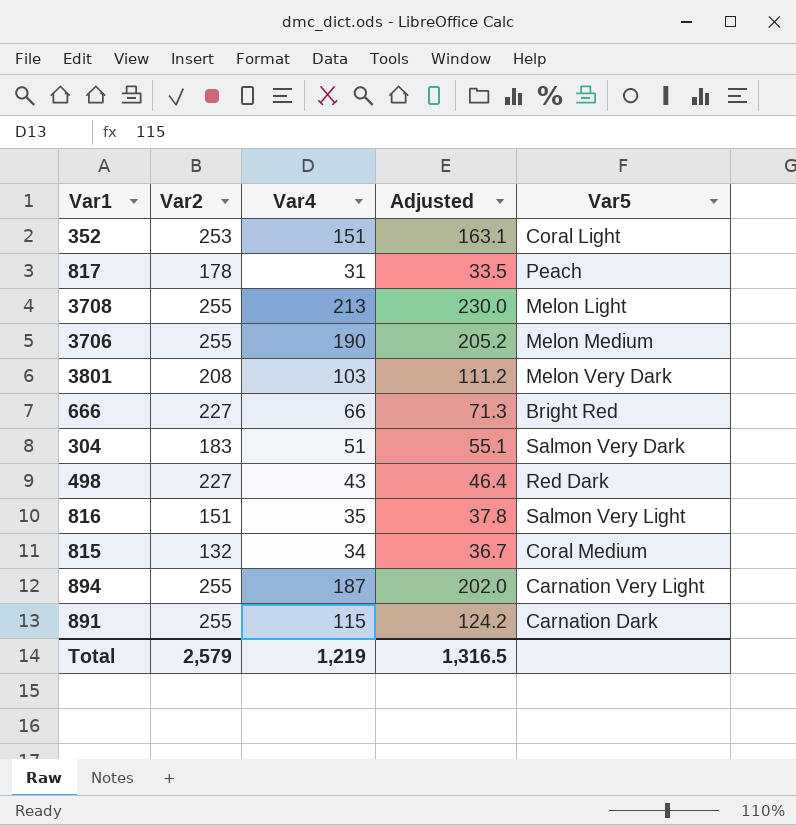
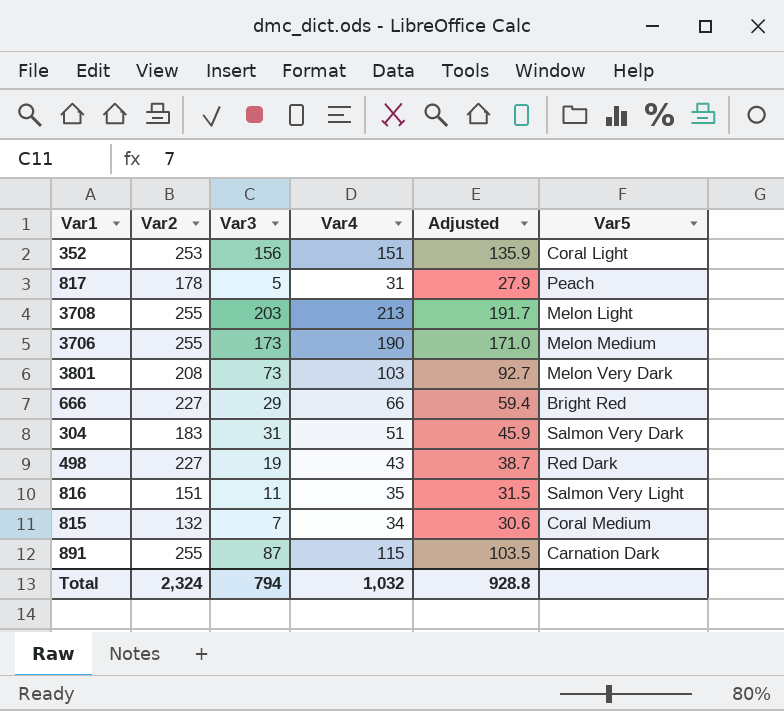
column Var3 | position: none -> 3
column Adjusted | formula: [Var4] * 1.08 -> [Var4] * 0.9
row 894: 255 | 187 | 202.0 | Carnation Very Light -> none
Total | Var2: 2,579 -> 2,324
Total | Var4: 1,219 -> 1,032
Total | Adjusted: 1,316.5 -> 928.8

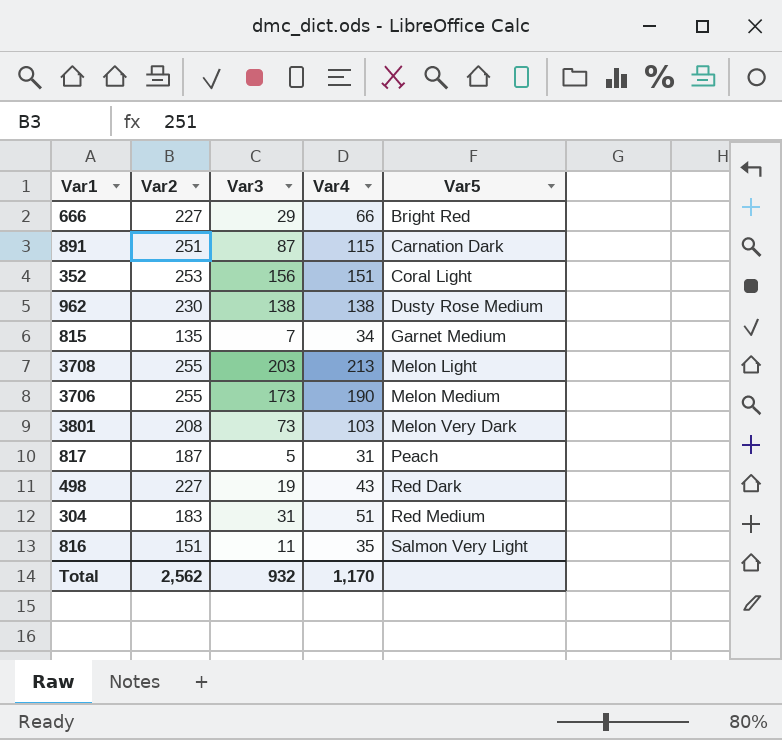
row order: none -> Var5 ascending
column Adjusted | formula: [Var4] * 0.9 -> none
891 | Var2: 255 -> 251
row 962: none -> 230 | 138 | 138 | Dusty Rose Medium
815 | Var2: 132 -> 135
815 | Var5: Coral Medium -> Garnet Medium
817 | Var2: 178 -> 187
304 | Var5: Salmon Very Dark -> Red Medium
Total | Var2: 2,324 -> 2,562
Total | Var3: 794 -> 932
Total | Var4: 1,032 -> 1,170

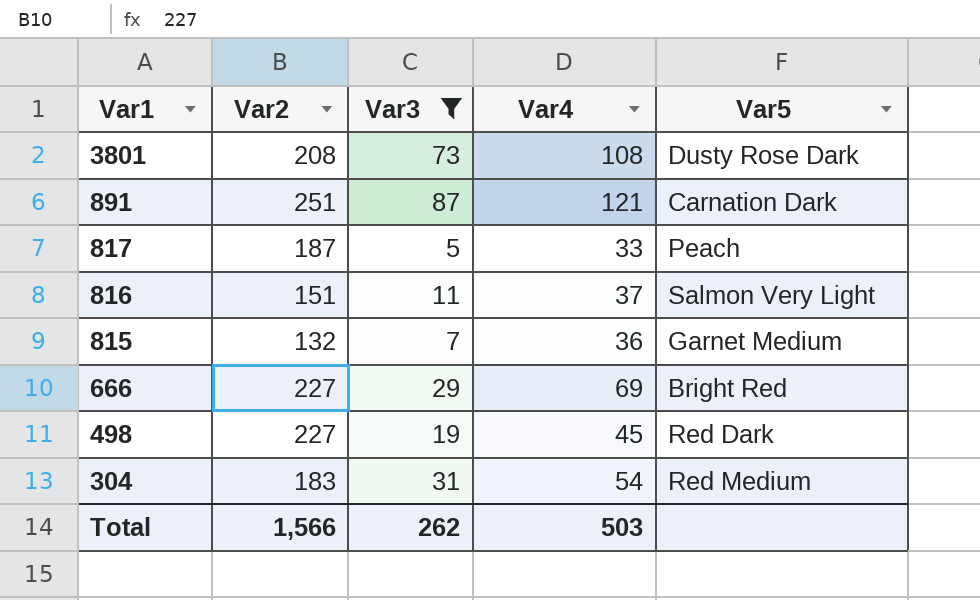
filter: none -> Var3 <= 87
row order: Var5 ascending -> Var1 descending
3801 | Var4: 103 -> 108
3801 | Var5: Melon Very Dark -> Dusty Rose Dark
891 | Var4: 115 -> 121
817 | Var4: 31 -> 33
816 | Var4: 35 -> 37
815 | Var2: 135 -> 132
815 | Var4: 34 -> 36
666 | Var4: 66 -> 69
498 | Var4: 43 -> 45
304 | Var4: 51 -> 54
Total | Var2: 2,562 -> 1,566
Total | Var3: 932 -> 262
Total | Var4: 1,170 -> 503

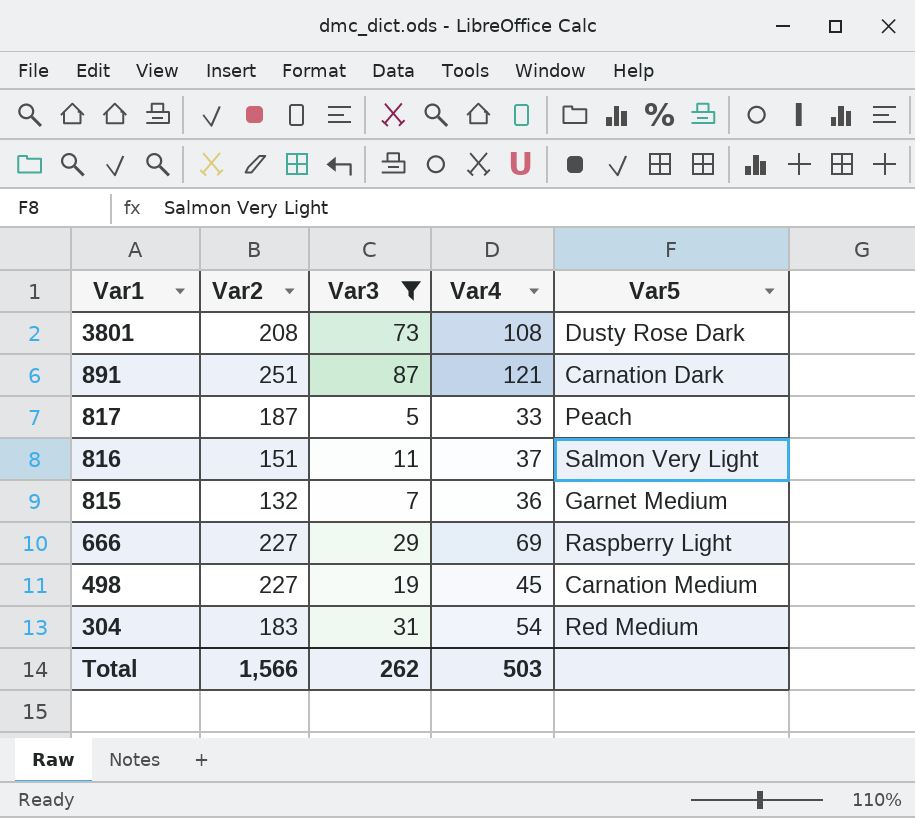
666 | Var5: Bright Red -> Raspberry Light
498 | Var5: Red Dark -> Carnation Medium

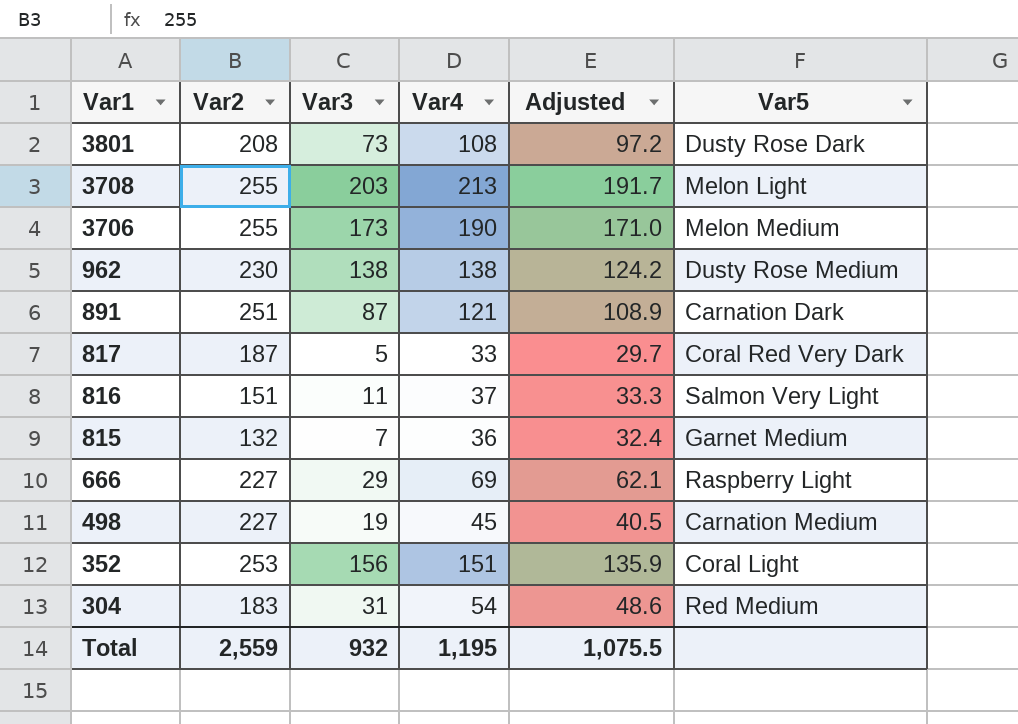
filter: Var3 <= 87 -> none
column Adjusted | formula: none -> [Var4] * 0.9
817 | Var5: Peach -> Coral Red Very Dark
Total | Var2: 1,566 -> 2,559
Total | Var3: 262 -> 932
Total | Var4: 503 -> 1,195

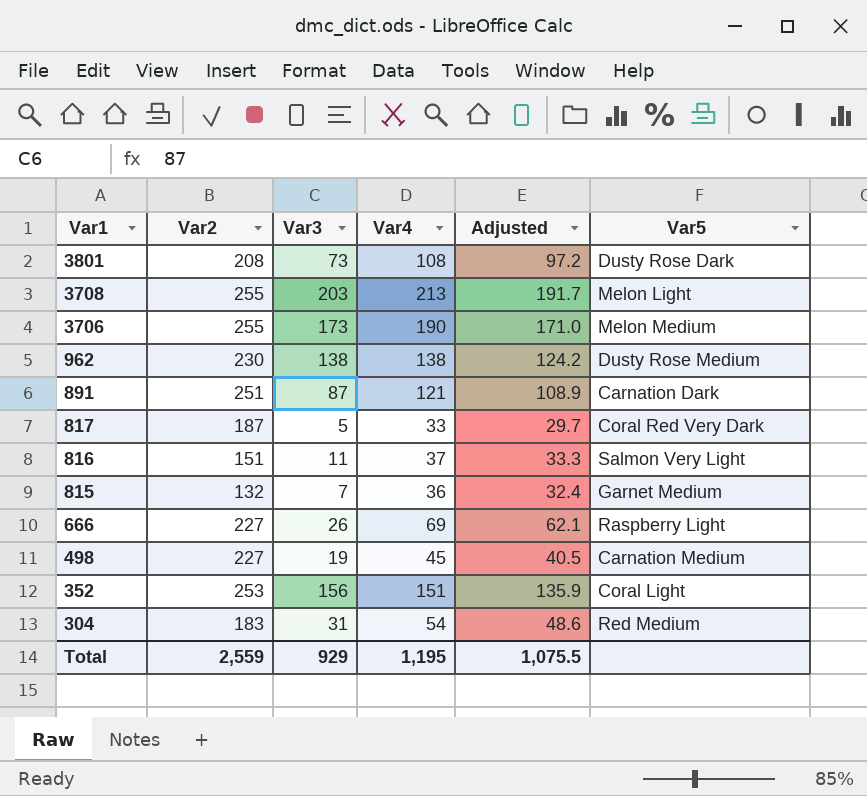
666 | Var3: 29 -> 26
Total | Var3: 932 -> 929

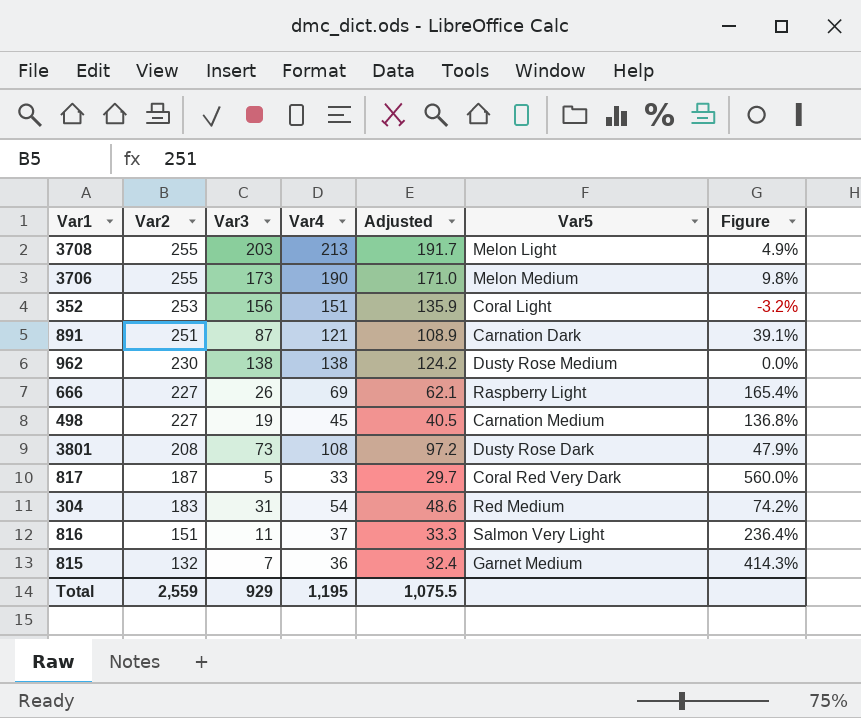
row order: Var1 descending -> Var2 descending
column Figure | formula: none -> ([Var4] - [Var3]) / [Var3]

